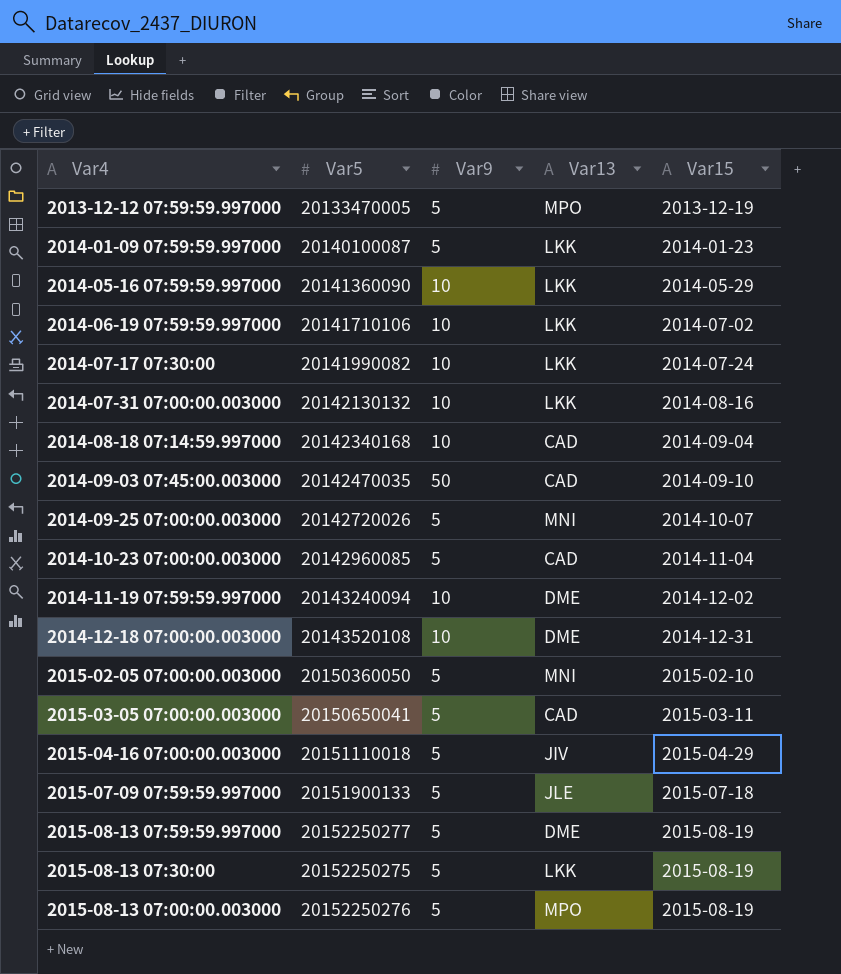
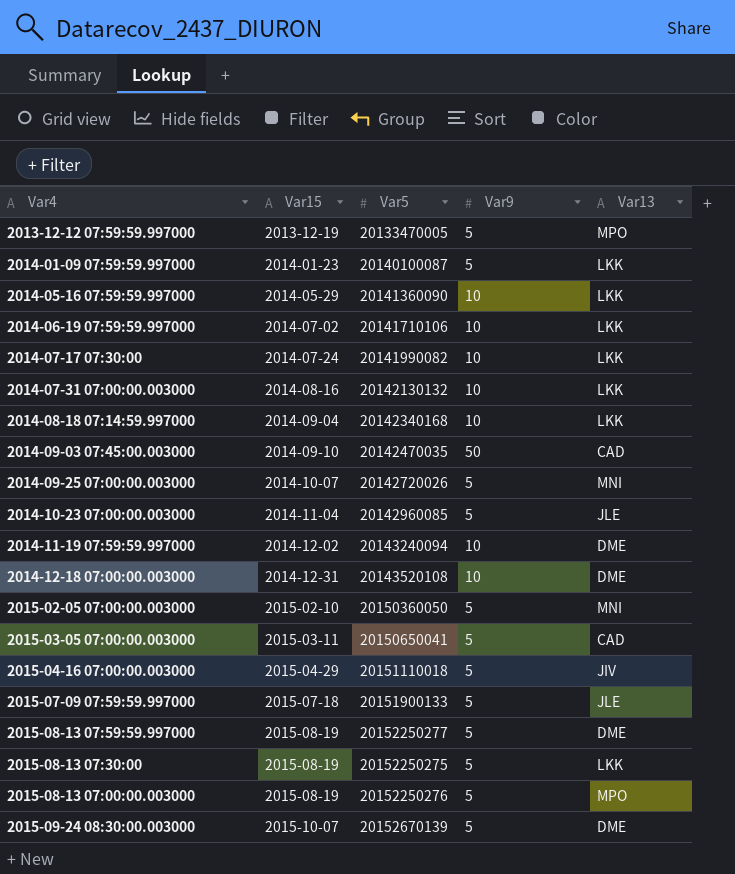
column Var15 | position: 5 -> 2
2014-08-18 07:14:59.997000 | Var13: CAD -> LKK
2014-10-23 07:00:00.003000 | Var13: CAD -> JLE
row 2015-09-24 08:30:00.003000: none -> 2015-10-07 | 20152670139 | 5 | DME

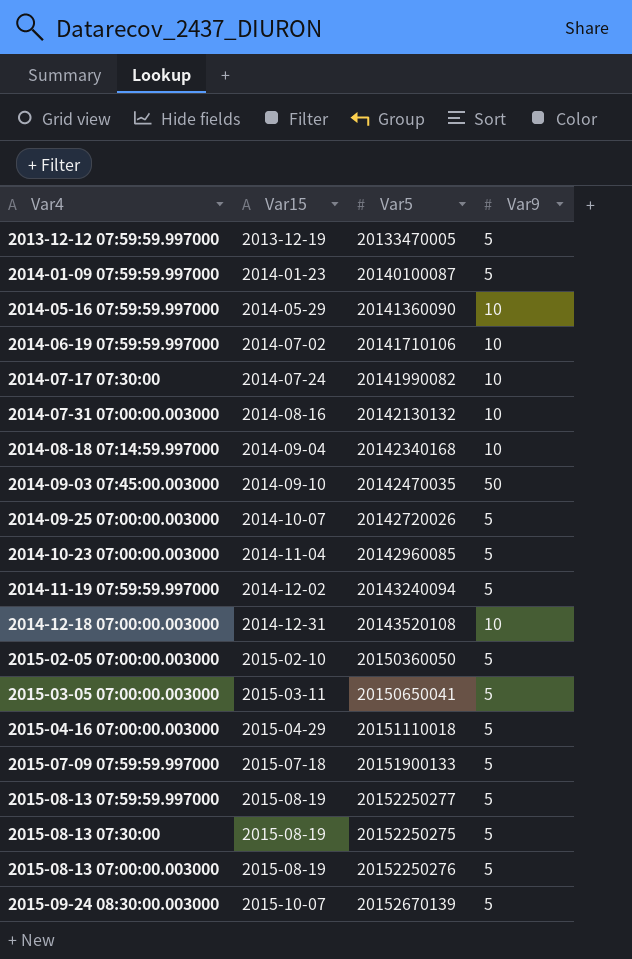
column Var13 | position: 5 -> none
2014-11-19 07:59:59.997000 | Var9: 10 -> 5

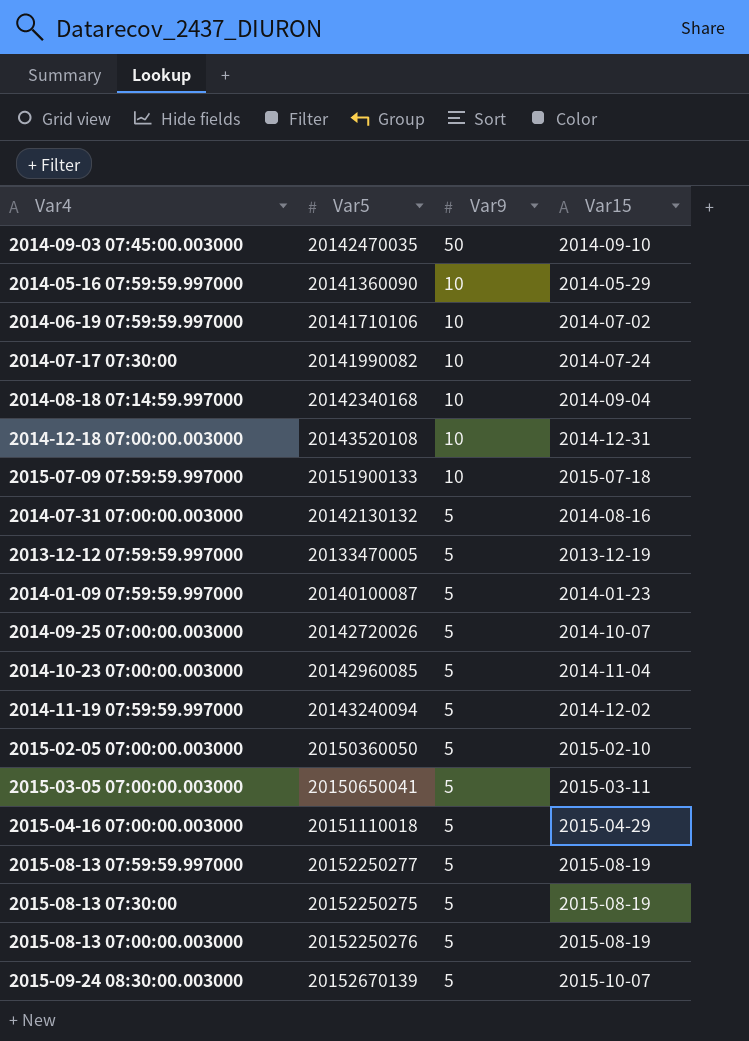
row order: Var15 ascending -> Var9 descending
column Var15 | position: 2 -> 4
2015-07-09 07:59:59.997000 | Var9: 5 -> 10
2014-07-31 07:00:00.003000 | Var9: 10 -> 5

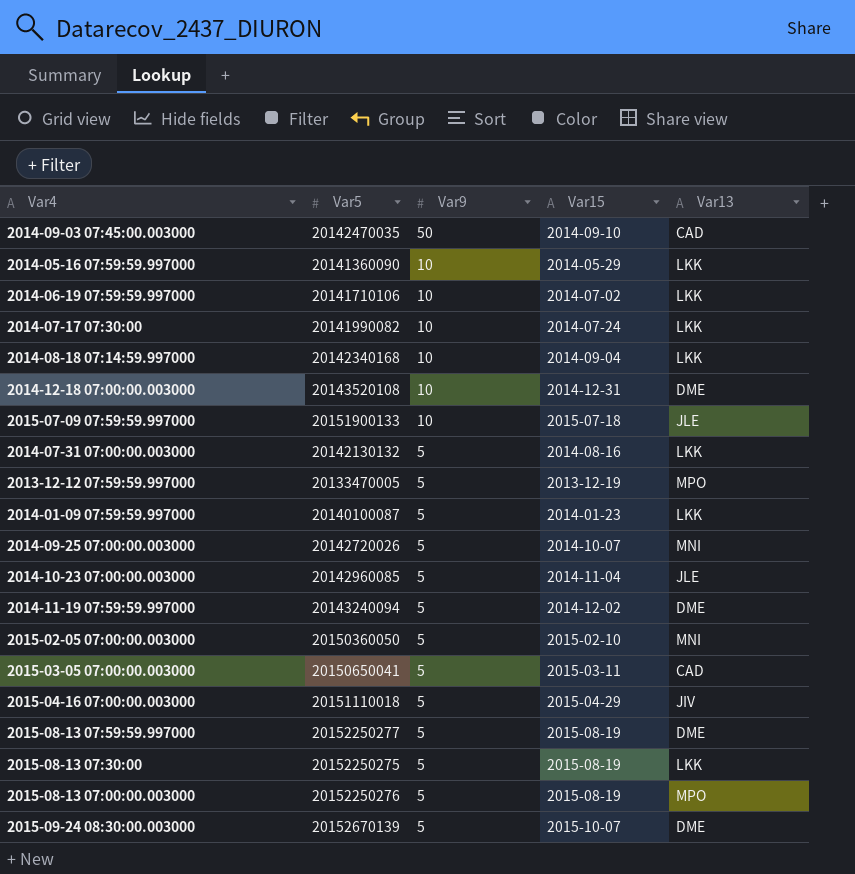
column Var13 | position: none -> 5

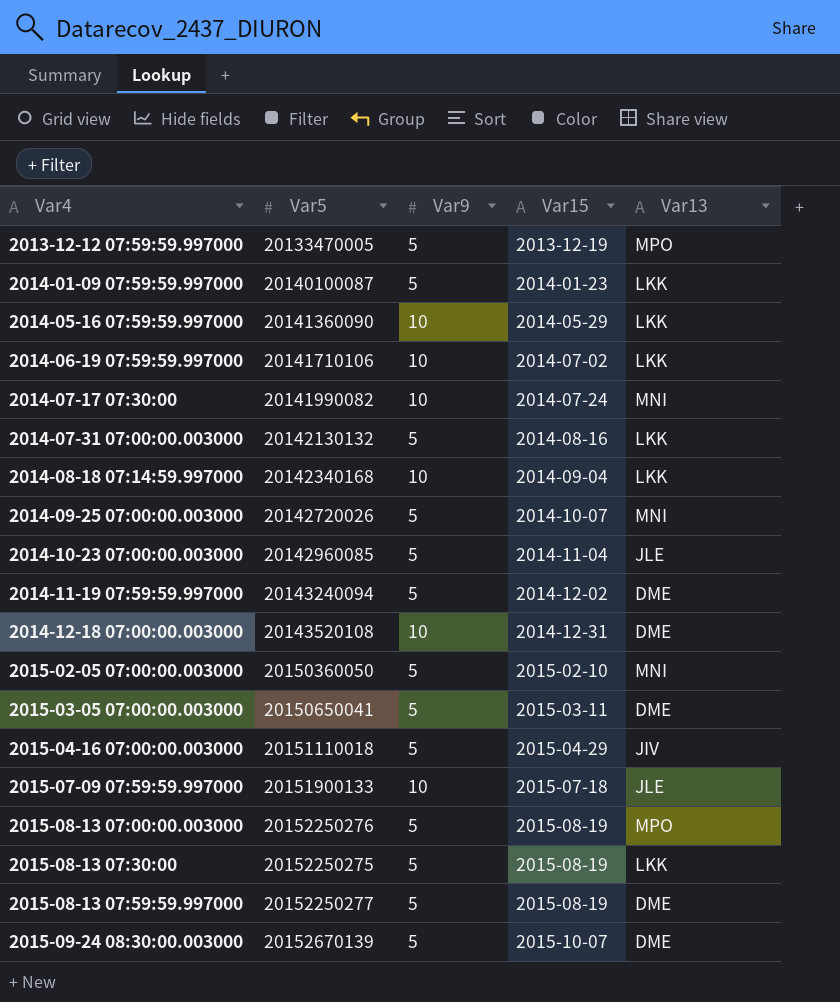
row order: Var9 descending -> Var4 ascending
row 2014-09-03 07:45:00.003000: 20142470035 | 50 | 2014-09-10 | CAD -> none
2014-07-17 07:30:00 | Var13: LKK -> MNI
2015-03-05 07:00:00.003000 | Var13: CAD -> DME

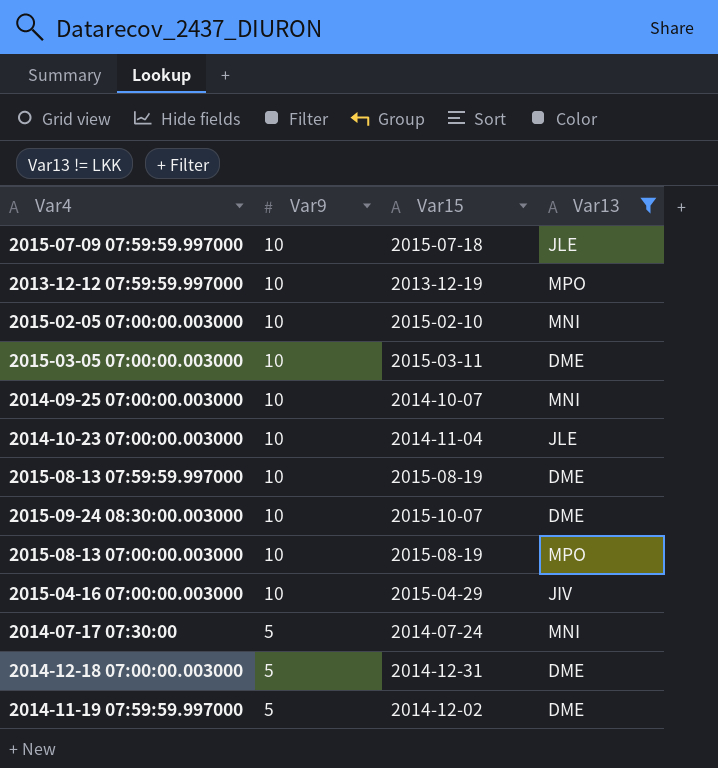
filter: none -> Var13 != LKK
row order: Var4 ascending -> Var9 descending
column Var5 | position: 2 -> none
2013-12-12 07:59:59.997000 | Var9: 5 -> 10
2015-02-05 07:00:00.003000 | Var9: 5 -> 10
2015-03-05 07:00:00.003000 | Var9: 5 -> 10
2014-09-25 07:00:00.003000 | Var9: 5 -> 10
2014-10-23 07:00:00.003000 | Var9: 5 -> 10
2015-08-13 07:59:59.997000 | Var9: 5 -> 10
2015-09-24 08:30:00.003000 | Var9: 5 -> 10
2015-08-13 07:00:00.003000 | Var9: 5 -> 10
2015-04-16 07:00:00.003000 | Var9: 5 -> 10
2014-07-17 07:30:00 | Var9: 10 -> 5
2014-12-18 07:00:00.003000 | Var9: 10 -> 5

